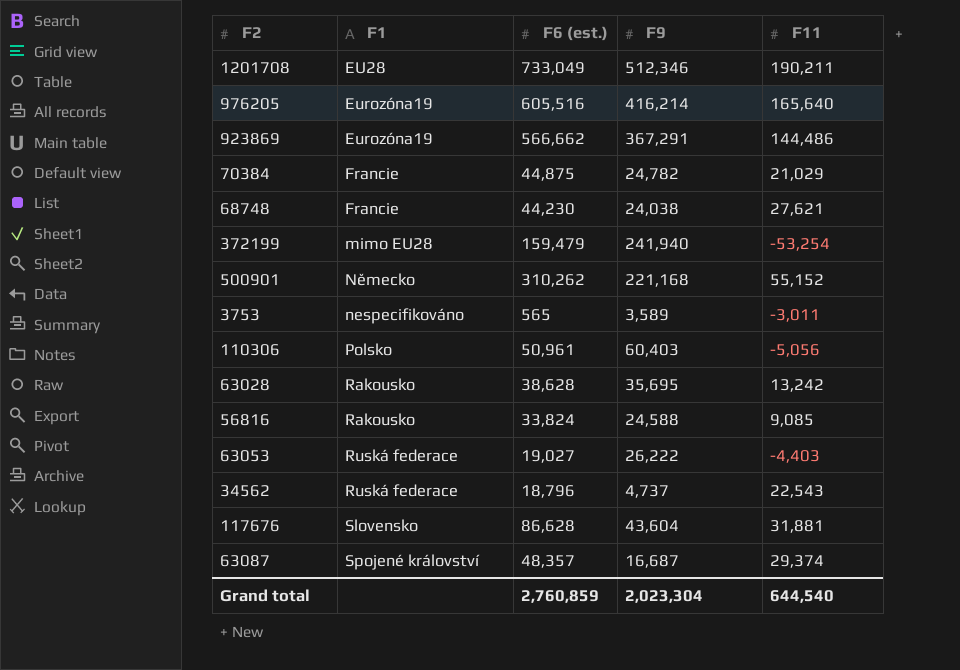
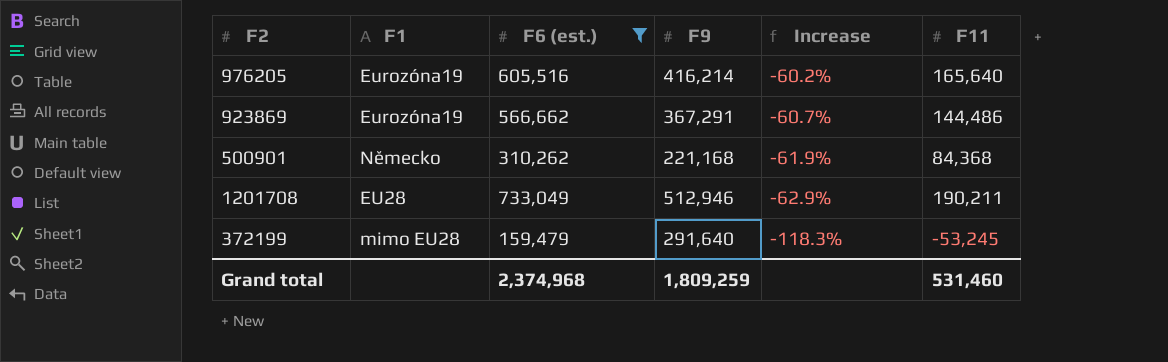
filter: none -> F6 (est.) >= 159,479
row order: F1 ascending -> Increase descending
column Increase | formula: none -> ([F11] - [F9]) / [F9]
500901 | F11: 55,152 -> 84,368
1201708 | F9: 512,346 -> 512,946
372199 | F9: 241,940 -> 291,640
372199 | F11: -53,254 -> -53,245
Grand total | F6 (est.): 2,760,859 -> 2,374,968
Grand total | F9: 2,023,304 -> 1,809,259
Grand total | F11: 644,540 -> 531,460

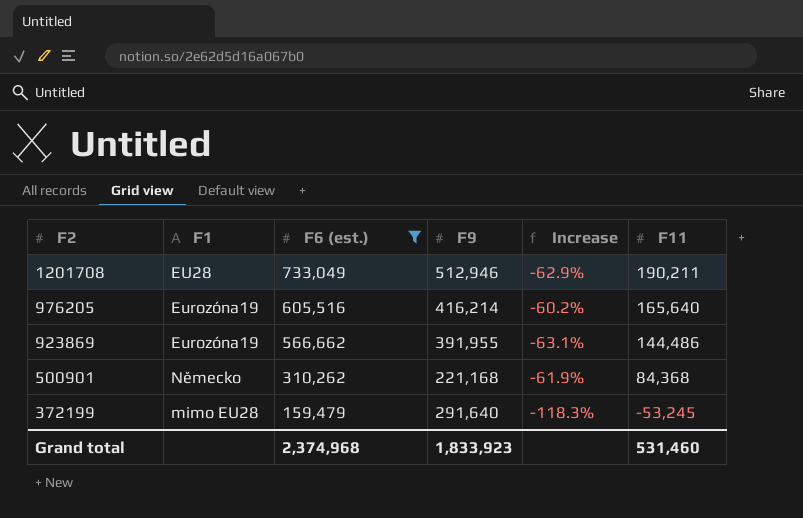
row order: Increase descending -> F2 descending
923869 | F9: 367,291 -> 391,955
923869 | Increase: -60.7% -> -63.1%
Grand total | F9: 1,809,259 -> 1,833,923

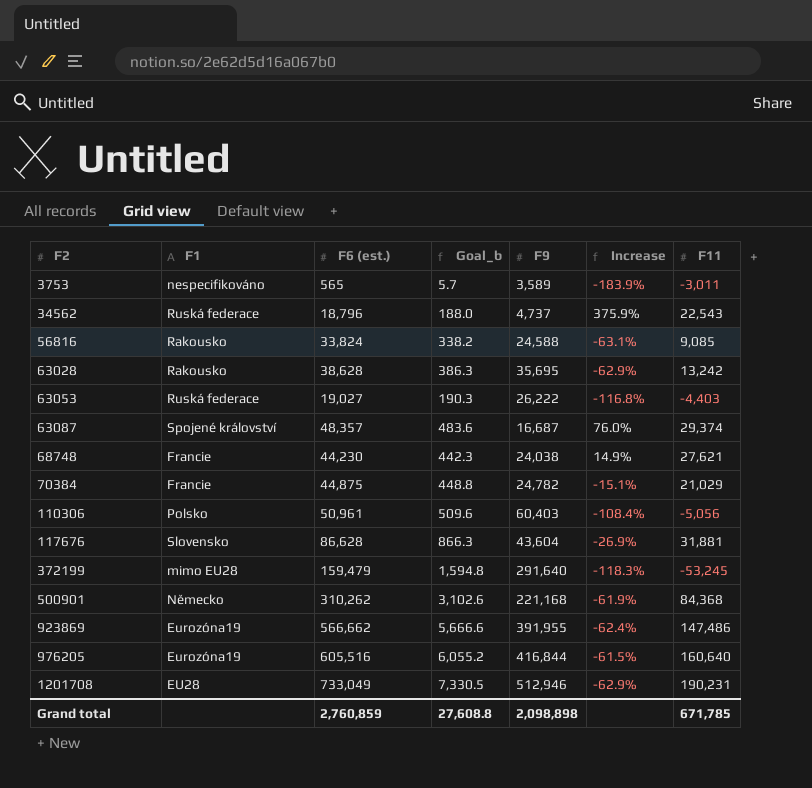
filter: F6 (est.) >= 159,479 -> none
row order: F2 descending -> F2 ascending
column Goal_b | formula: none -> [F6 (est.)] * 0.01
923869 | Increase: -63.1% -> -62.4%
923869 | F11: 144,486 -> 147,486
976205 | F9: 416,214 -> 416,844
976205 | Increase: -60.2% -> -61.5%
976205 | F11: 165,640 -> 160,640
1201708 | F11: 190,211 -> 190,231
Grand total | F6 (est.): 2,374,968 -> 2,760,859
Grand total | F9: 1,833,923 -> 2,098,898
Grand total | F11: 531,460 -> 671,785

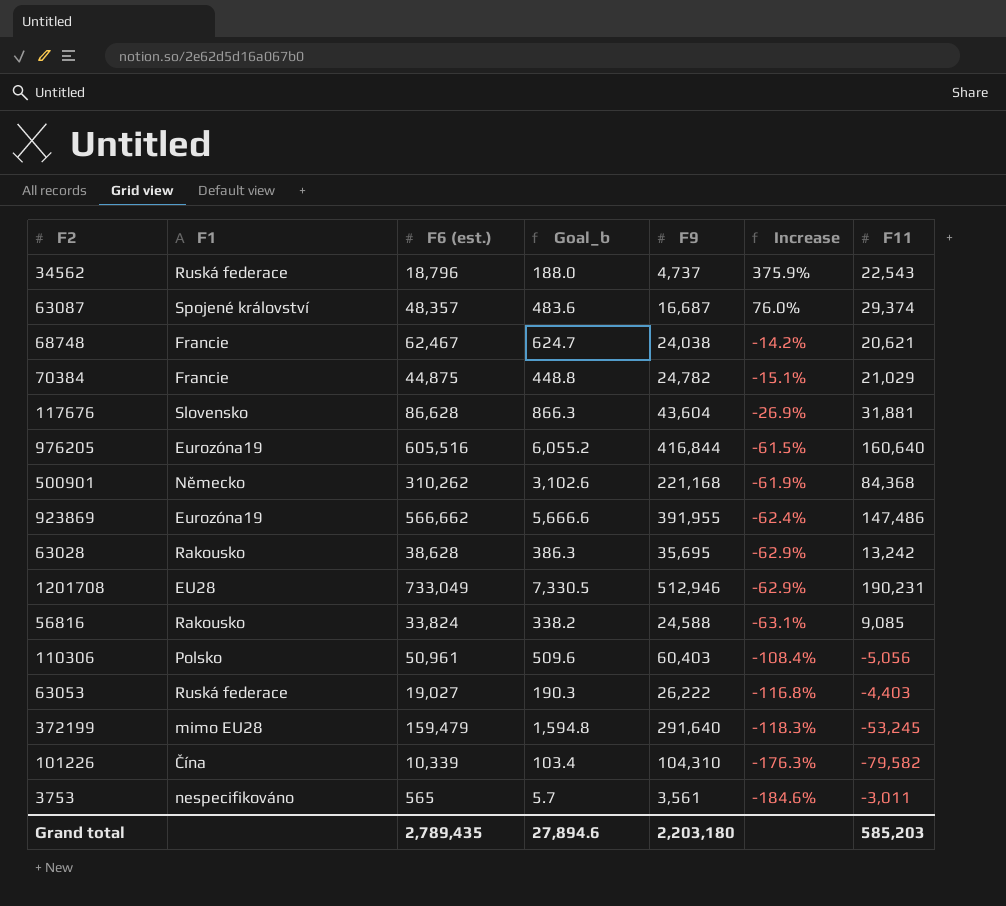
row order: F2 ascending -> Increase descending
68748 | F6 (est.): 44,230 -> 62,467
68748 | Goal_b: 442.3 -> 624.7
68748 | Increase: 14.9% -> -14.2%
68748 | F11: 27,621 -> 20,621
row 101226: none -> Čína | 10,339 | 103.4 | 104,310 | -176.3% | -79,582
3753 | F9: 3,589 -> 3,561
3753 | Increase: -183.9% -> -184.6%
Grand total | F6 (est.): 2,760,859 -> 2,789,435
Grand total | Goal_b: 27,608.8 -> 27,894.6
Grand total | F9: 2,098,898 -> 2,203,180
Grand total | F11: 671,785 -> 585,203

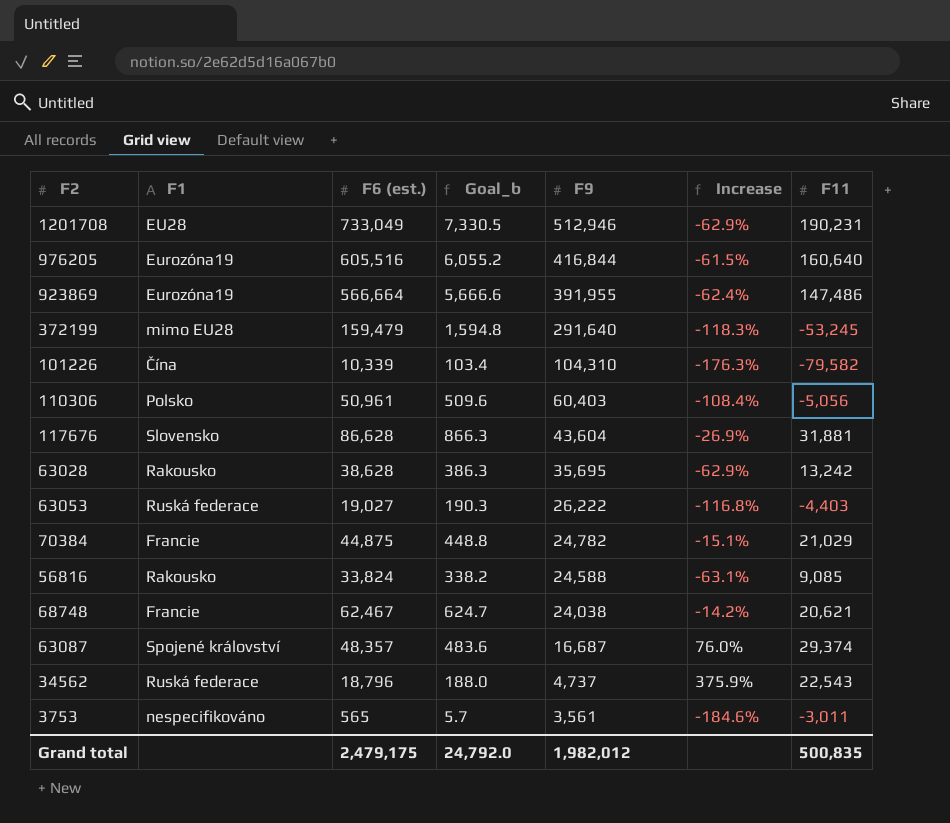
row order: Increase descending -> F9 descending
row 500901: Německo | 310,262 | 3,102.6 | 221,168 | -61.9% | 84,368 -> none
923869 | F6 (est.): 566,662 -> 566,664
Grand total | F6 (est.): 2,789,435 -> 2,479,175
Grand total | Goal_b: 27,894.6 -> 24,792.0
Grand total | F9: 2,203,180 -> 1,982,012
Grand total | F11: 585,203 -> 500,835

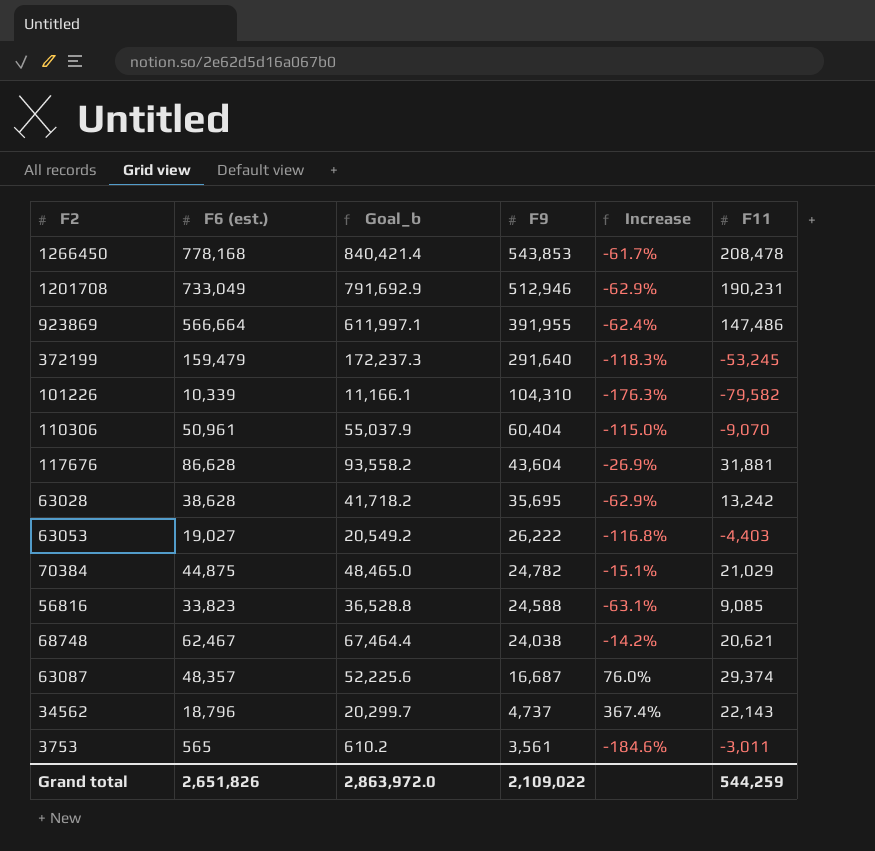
column F1 | position: 2 -> none
column Goal_b | formula: [F6 (est.)] * 0.01 -> [F6 (est.)] * 1.08
row 976205: Eurozóna19 | 605,516 | 6,055.2 | 416,844 | -61.5% | 160,640 -> none
row 1266450: none -> 778,168 | 840,421.4 | 543,853 | -61.7% | 208,478
110306 | F9: 60,403 -> 60,404
110306 | Increase: -108.4% -> -115.0%
110306 | F11: -5,056 -> -9,070
56816 | F6 (est.): 33,824 -> 33,823
34562 | Increase: 375.9% -> 367.4%
34562 | F11: 22,543 -> 22,143
Grand total | F6 (est.): 2,479,175 -> 2,651,826
Grand total | Goal_b: 24,792.0 -> 2,863,972.0
Grand total | F9: 1,982,012 -> 2,109,022
Grand total | F11: 500,835 -> 544,259

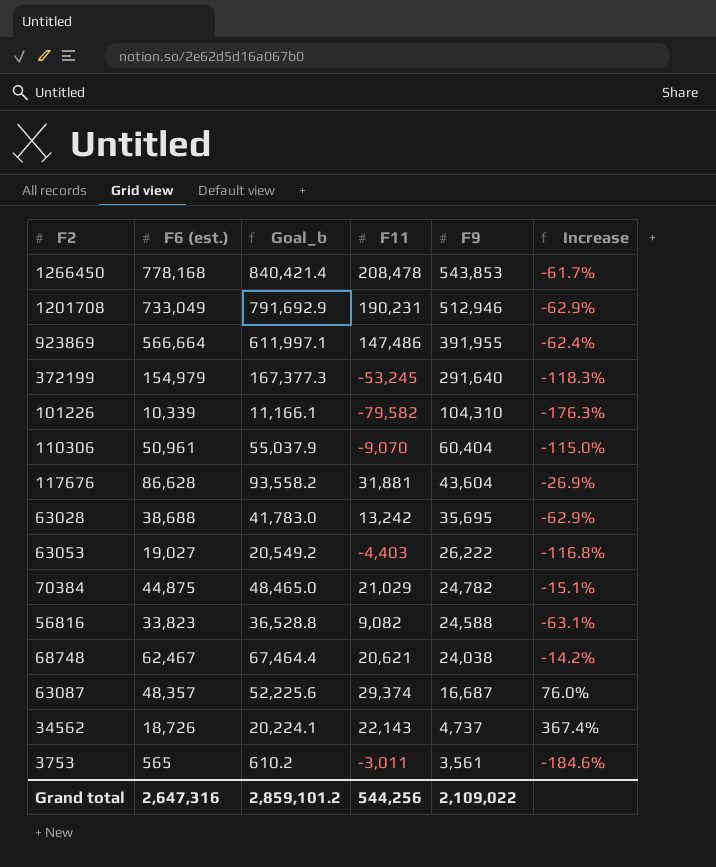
column F11 | position: 6 -> 4
372199 | F6 (est.): 159,479 -> 154,979
372199 | Goal_b: 172,237.3 -> 167,377.3
63028 | F6 (est.): 38,628 -> 38,688
63028 | Goal_b: 41,718.2 -> 41,783.0
56816 | F11: 9,085 -> 9,082
34562 | F6 (est.): 18,796 -> 18,726
34562 | Goal_b: 20,299.7 -> 20,224.1
Grand total | F6 (est.): 2,651,826 -> 2,647,316
Grand total | Goal_b: 2,863,972.0 -> 2,859,101.2
Grand total | F11: 544,259 -> 544,256

